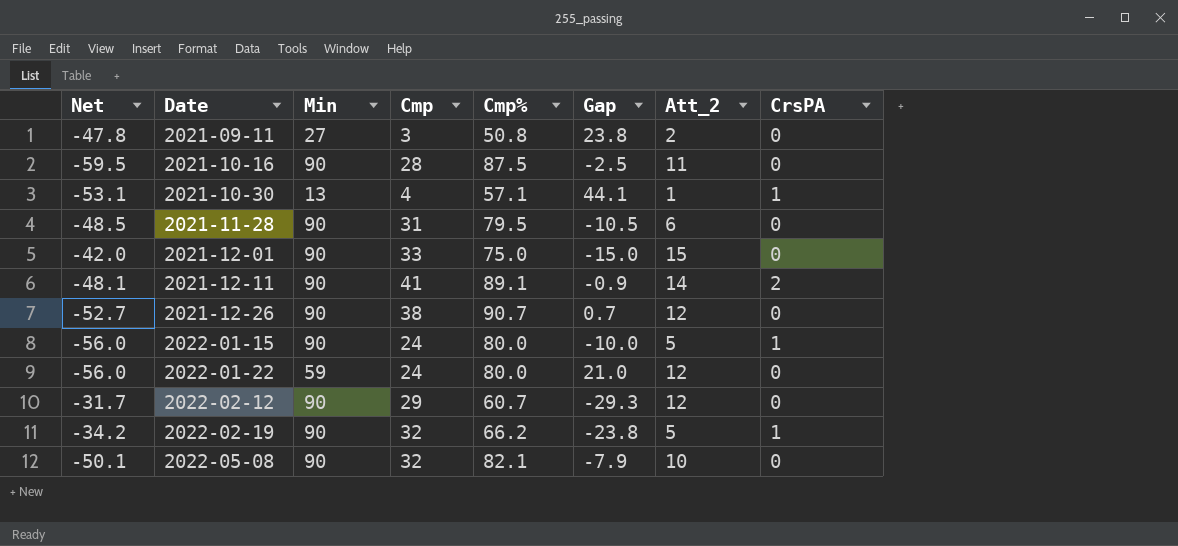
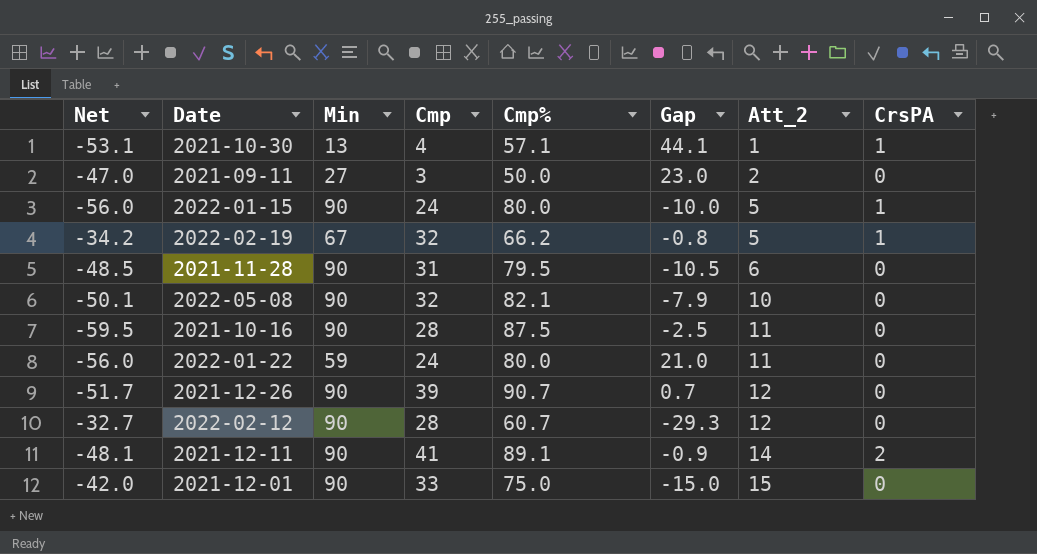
row order: Date ascending -> Att_2 ascending
2021-09-11 | Net: -47.8 -> -47.0
2021-09-11 | Cmp%: 50.8 -> 50.0
2021-09-11 | Gap: 23.8 -> 23.0
2022-02-19 | Min: 90 -> 67
2022-02-19 | Gap: -23.8 -> -0.8
2022-01-22 | Att_2: 12 -> 11
2021-12-26 | Net: -52.7 -> -51.7
2021-12-26 | Cmp: 38 -> 39
2022-02-12 | Net: -31.7 -> -32.7
2022-02-12 | Cmp: 29 -> 28

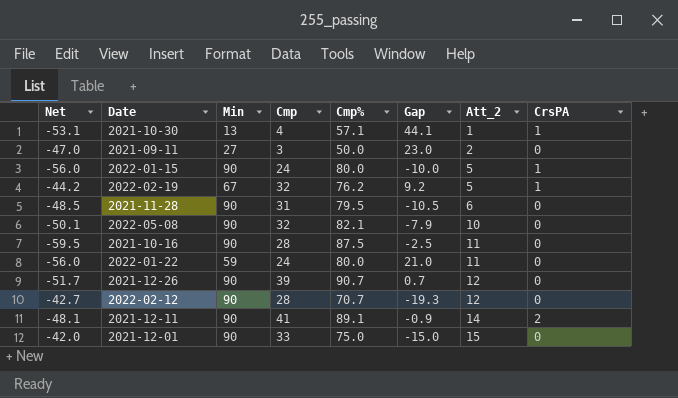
2022-02-19 | Net: -34.2 -> -44.2
2022-02-19 | Cmp%: 66.2 -> 76.2
2022-02-19 | Gap: -0.8 -> 9.2
2022-02-12 | Net: -32.7 -> -42.7
2022-02-12 | Cmp%: 60.7 -> 70.7
2022-02-12 | Gap: -29.3 -> -19.3

